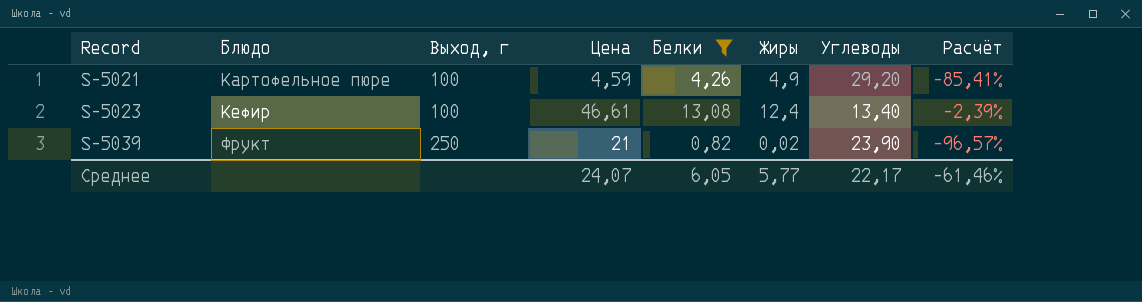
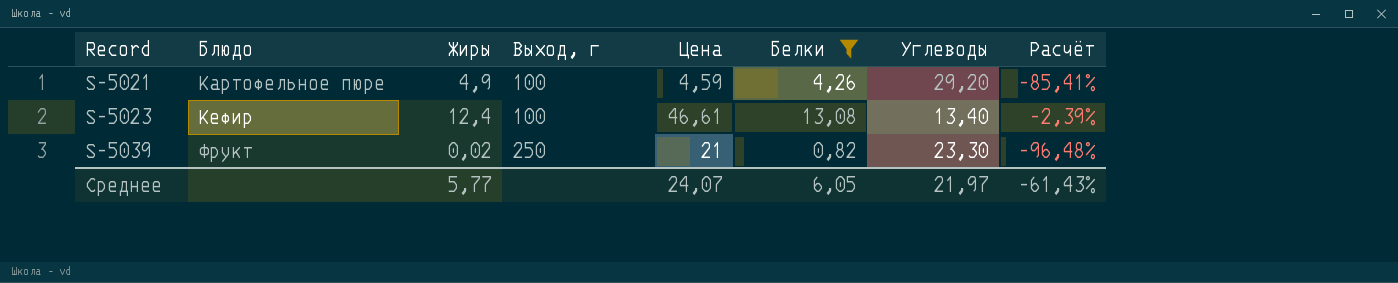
column Жиры | position: 6 -> 3
S-5039 | Углеводы: 23,90 -> 23,30
S-5039 | Расчёт: -96,57% -> -96,48%
Среднее | Углеводы: 22,17 -> 21,97
Среднее | Расчёт: -61,46% -> -61,43%

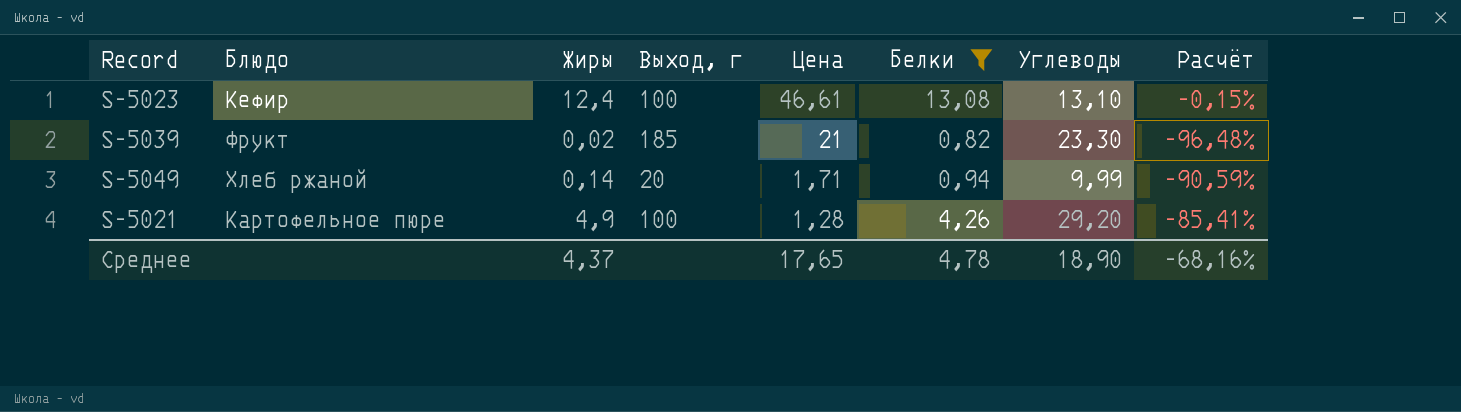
row order: Record ascending -> Цена descending
S-5023 | Углеводы: 13,40 -> 13,10
S-5023 | Расчёт: -2,39% -> -0,15%
S-5039 | Выход, г: 250 -> 185
row S-5049: none -> Хлеб ржаной | 0,14 | 20 | 1,71 | 0,94 | 9,99 | -90,59%
S-5021 | Цена: 4,59 -> 1,28
Среднее | Жиры: 5,77 -> 4,37
Среднее | Цена: 24,07 -> 17,65
Среднее | Белки: 6,05 -> 4,78
Среднее | Углеводы: 21,97 -> 18,90
Среднее | Расчёт: -61,43% -> -68,16%

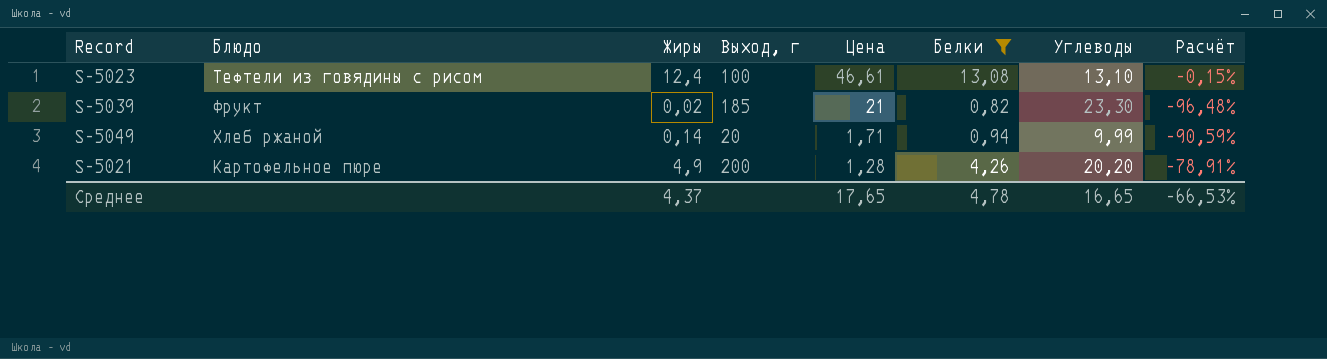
S-5023 | Блюдо: Кефир -> Тефтели из говядины с рисом
S-5021 | Выход, г: 100 -> 200
S-5021 | Углеводы: 29,20 -> 20,20
S-5021 | Расчёт: -85,41% -> -78,91%
Среднее | Углеводы: 18,90 -> 16,65
Среднее | Расчёт: -68,16% -> -66,53%

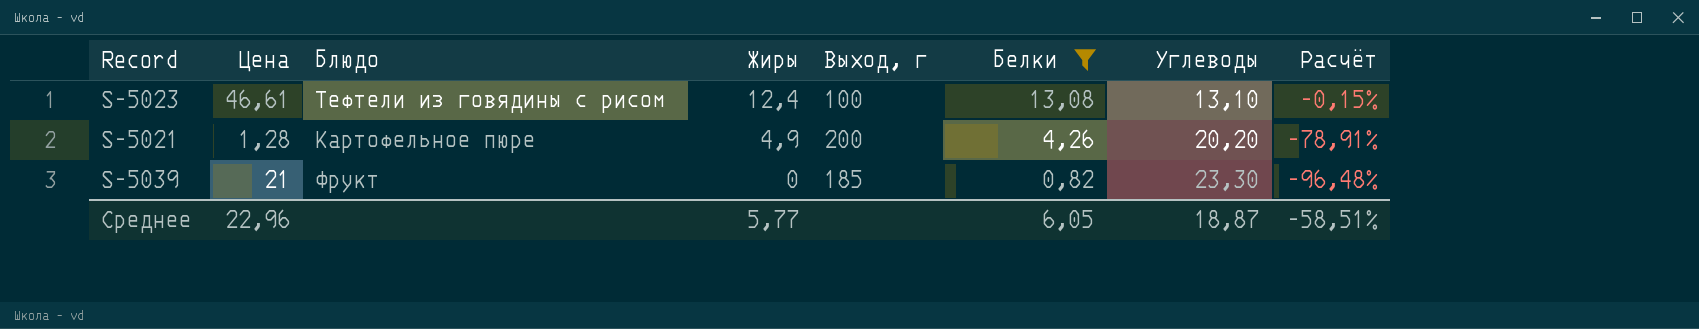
row order: Цена descending -> Жиры descending
column Цена | position: 5 -> 2
row S-5049: Хлеб ржаной | 0,14 | 20 | 1,71 | 0,94 | 9,99 | -90,59% -> none
S-5039 | Жиры: 0,02 -> 0
Среднее | Цена: 17,65 -> 22,96
Среднее | Жиры: 4,37 -> 5,77
Среднее | Белки: 4,78 -> 6,05
Среднее | Углеводы: 16,65 -> 18,87
Среднее | Расчёт: -66,53% -> -58,51%

